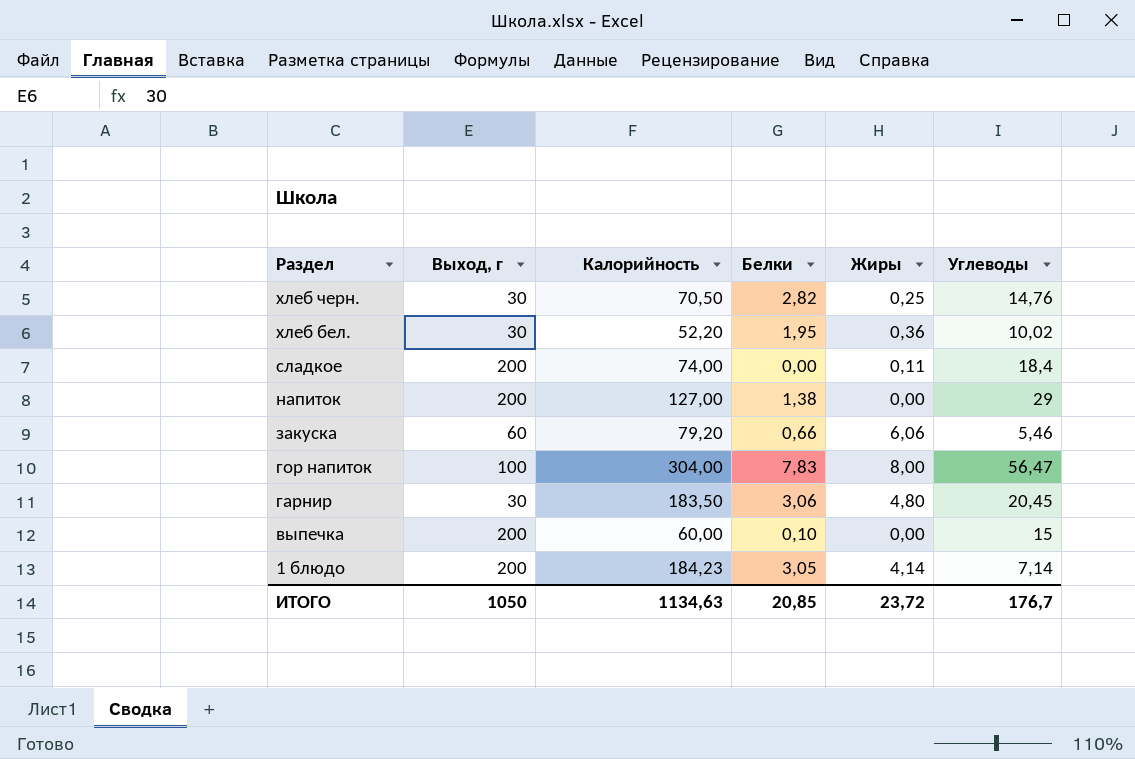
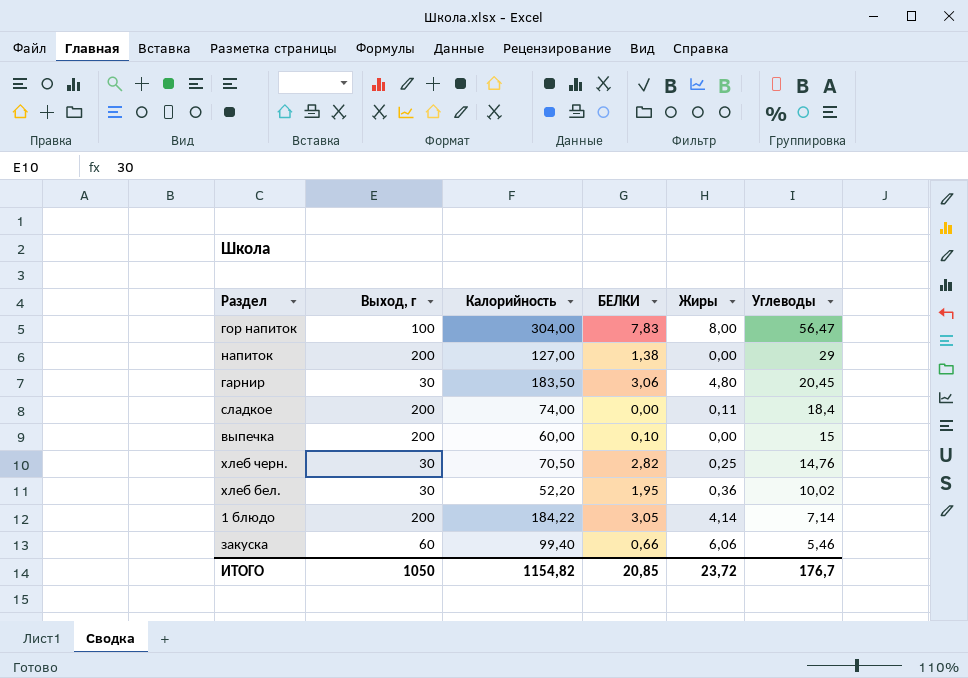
row order: Раздел descending -> Углеводы descending
column name: Белки -> БЕЛКИ
1 блюдо | Калорийность: 184,23 -> 184,22
закуска | Калорийность: 79,20 -> 99,40
ИТОГО | Калорийность: 1134,63 -> 1154,82

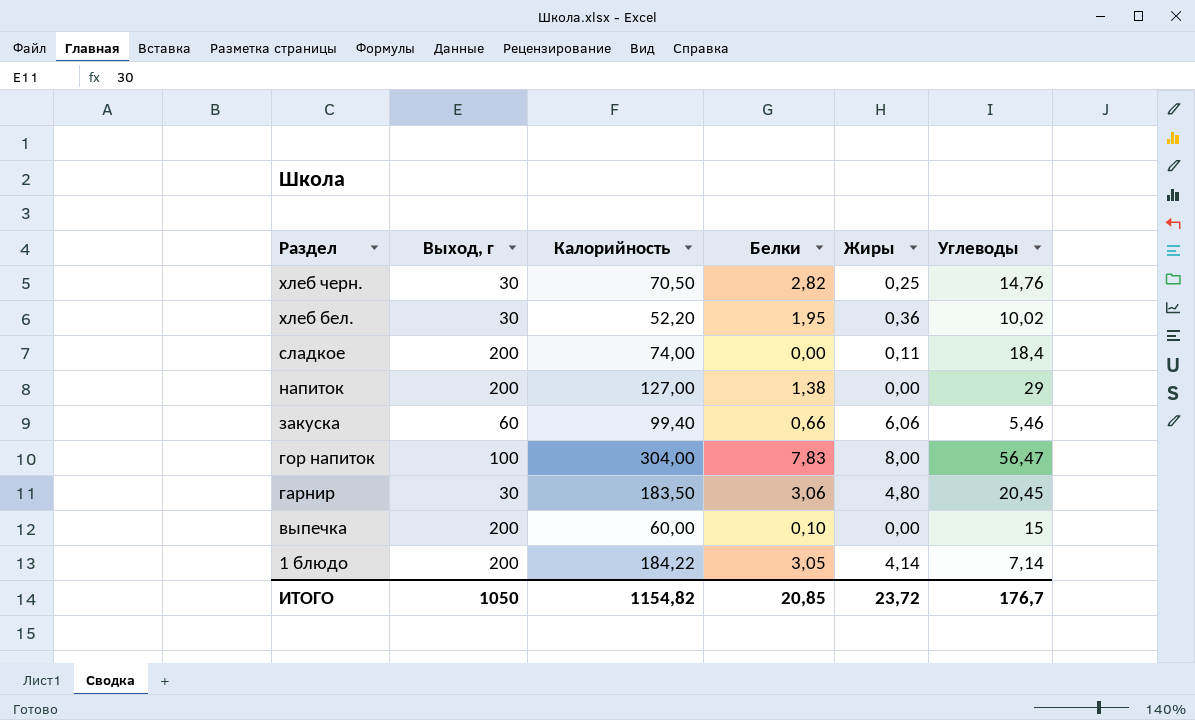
row order: Углеводы descending -> Раздел descending
column name: БЕЛКИ -> Белки

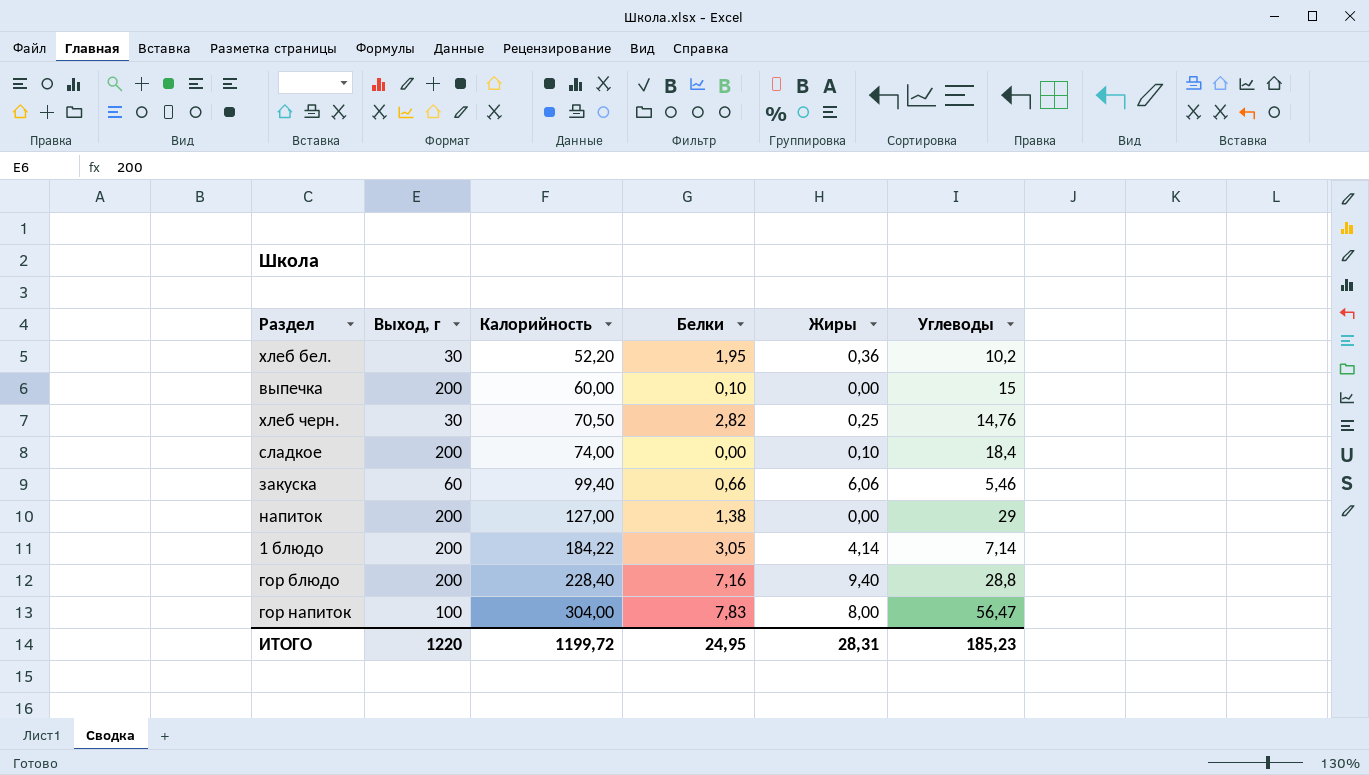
row order: Раздел descending -> Калорийность ascending
row гарнир: 30 | 183,50 | 3,06 | 4,80 | 20,45 -> none
хлеб бел. | Углеводы: 10,02 -> 10,2
сладкое | Жиры: 0,11 -> 0,10
row гор блюдо: none -> 200 | 228,40 | 7,16 | 9,40 | 28,8
ИТОГО | Выход, г: 1050 -> 1220
ИТОГО | Калорийность: 1154,82 -> 1199,72
ИТОГО | Белки: 20,85 -> 24,95
ИТОГО | Жиры: 23,72 -> 28,31
ИТОГО | Углеводы: 176,7 -> 185,23

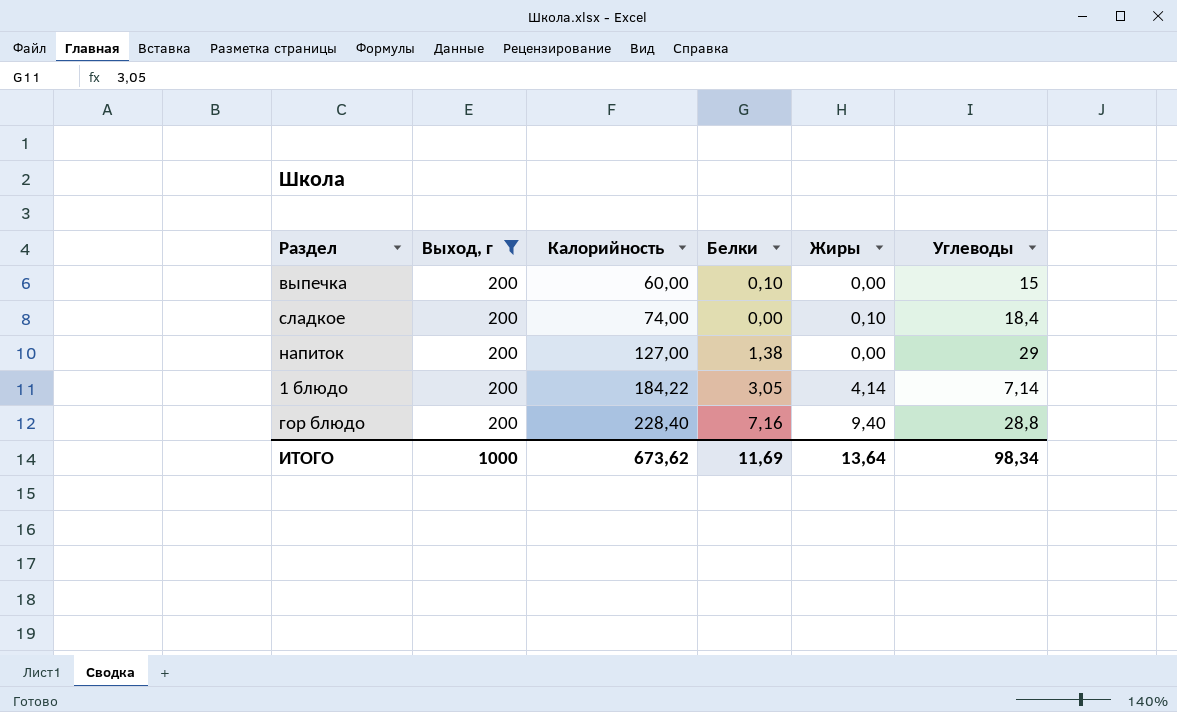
filter: none -> Выход, г = 200
ИТОГО | Выход, г: 1220 -> 1000
ИТОГО | Калорийность: 1199,72 -> 673,62
ИТОГО | Белки: 24,95 -> 11,69
ИТОГО | Жиры: 28,31 -> 13,64
ИТОГО | Углеводы: 185,23 -> 98,34

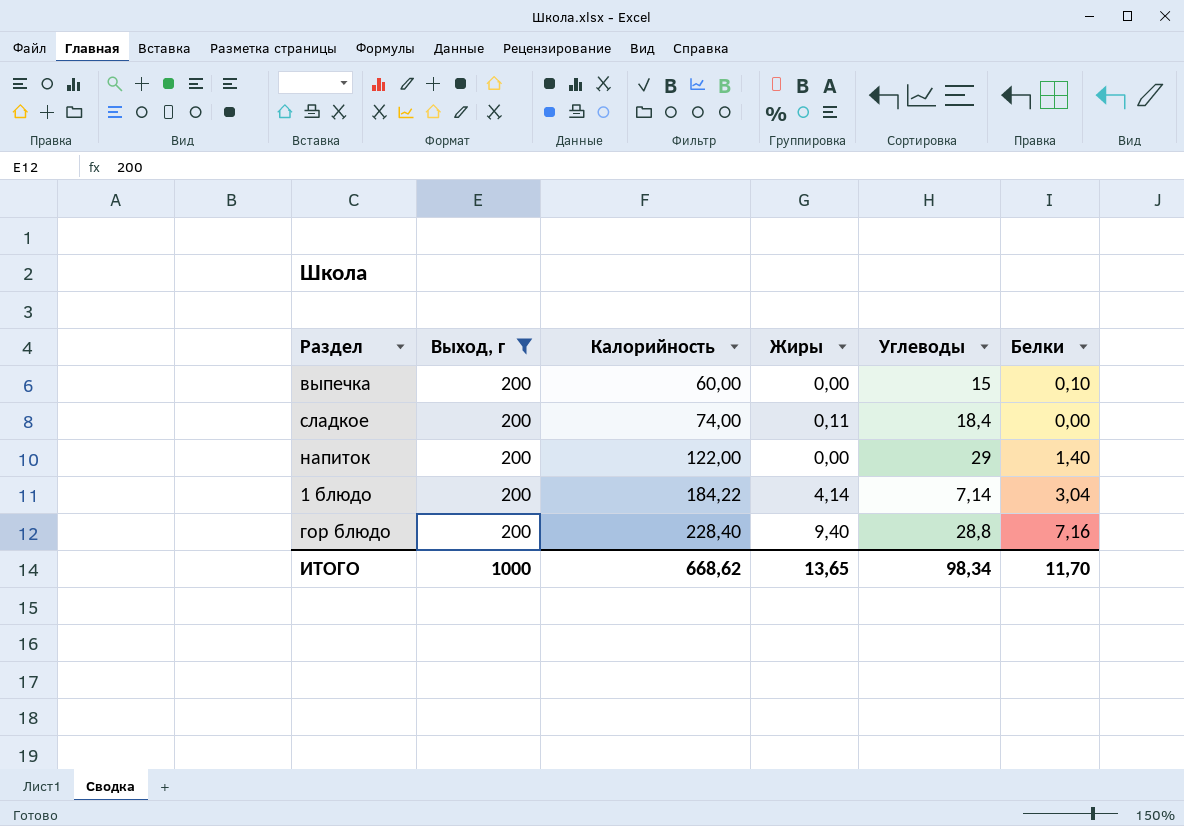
column Белки | position: 4 -> 6
сладкое | Жиры: 0,10 -> 0,11
напиток | Калорийность: 127,00 -> 122,00
напиток | Белки: 1,38 -> 1,40
1 блюдо | Белки: 3,05 -> 3,04
ИТОГО | Калорийность: 673,62 -> 668,62
ИТОГО | Жиры: 13,64 -> 13,65
ИТОГО | Белки: 11,69 -> 11,70

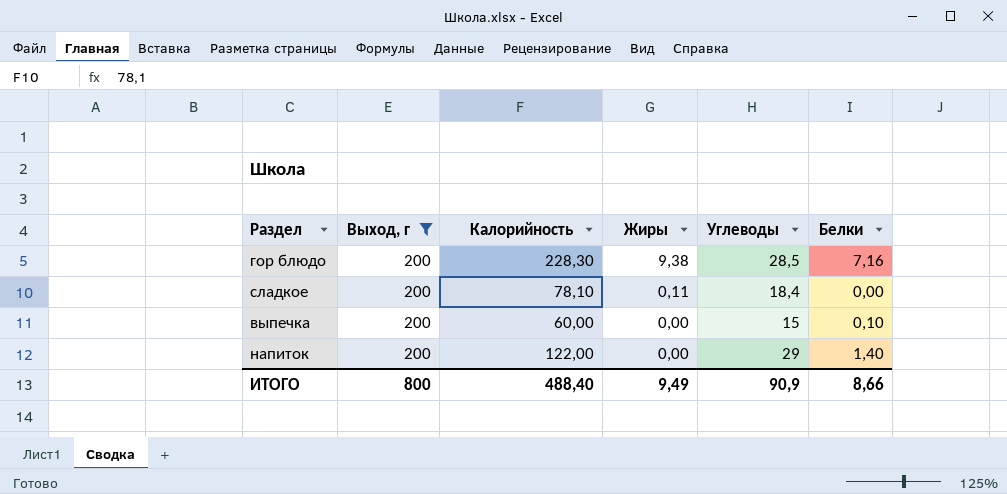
row order: Калорийность ascending -> Жиры descending
row 1 блюдо: 200 | 184,22 | 4,14 | 7,14 | 3,04 -> none
гор блюдо | Калорийность: 228,40 -> 228,30
гор блюдо | Жиры: 9,40 -> 9,38
гор блюдо | Углеводы: 28,8 -> 28,5
сладкое | Калорийность: 74,00 -> 78,10
ИТОГО | Выход, г: 1000 -> 800
ИТОГО | Калорийность: 668,62 -> 488,40
ИТОГО | Жиры: 13,65 -> 9,49
ИТОГО | Углеводы: 98,34 -> 90,9
ИТОГО | Белки: 11,70 -> 8,66

